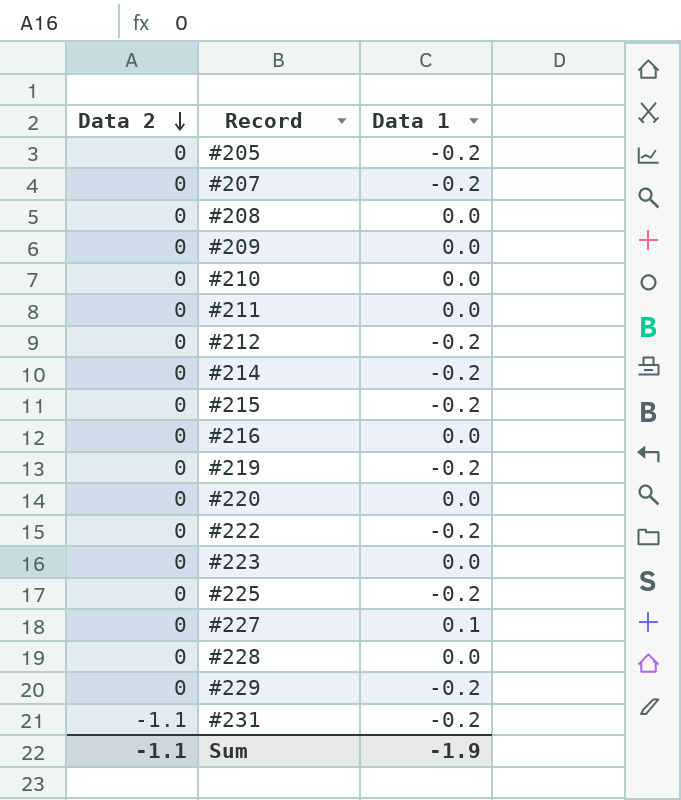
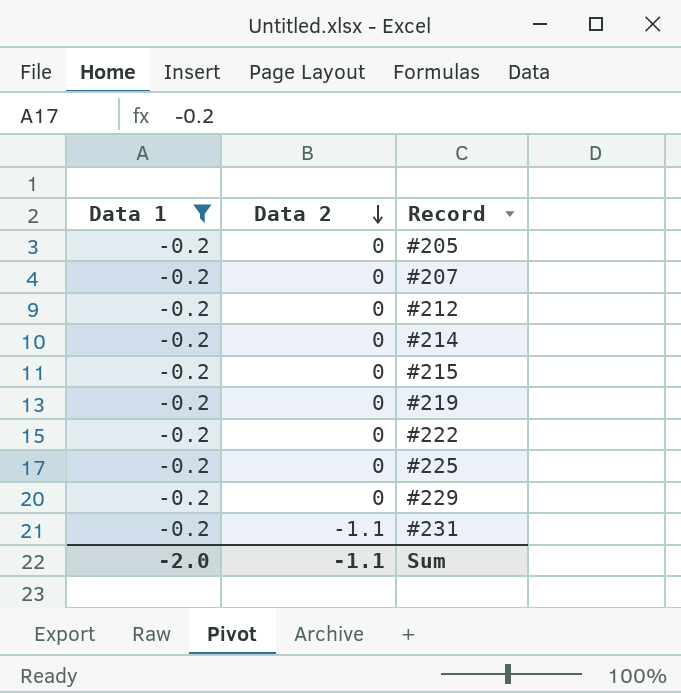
filter: none -> Data 1 = -0.2
column Data 1 | position: 3 -> 1
Sum | Data 1: -1.9 -> -2.0

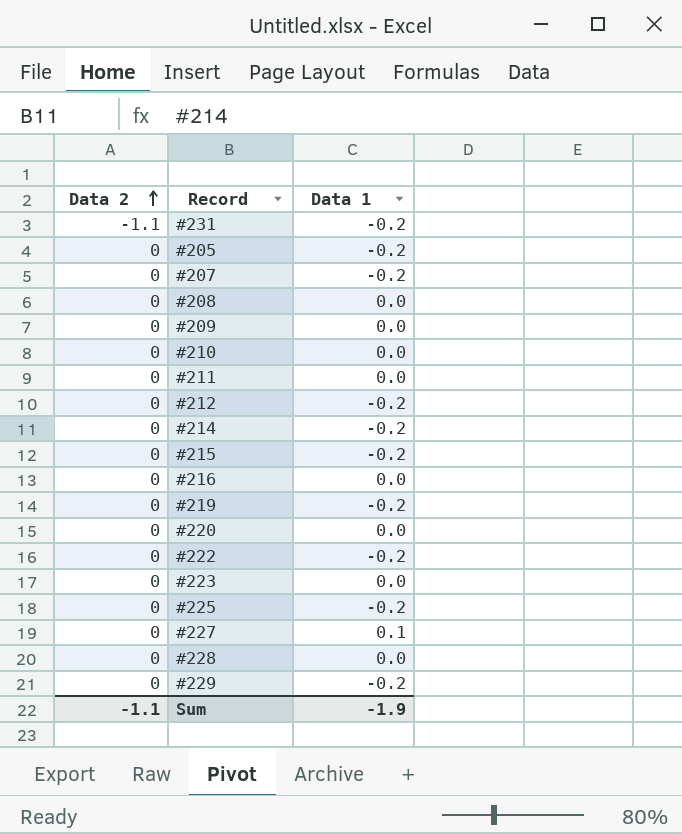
filter: Data 1 = -0.2 -> none
row order: Data 2 descending -> Data 2 ascending
column Data 1 | position: 1 -> 3
Sum | Data 1: -2.0 -> -1.9

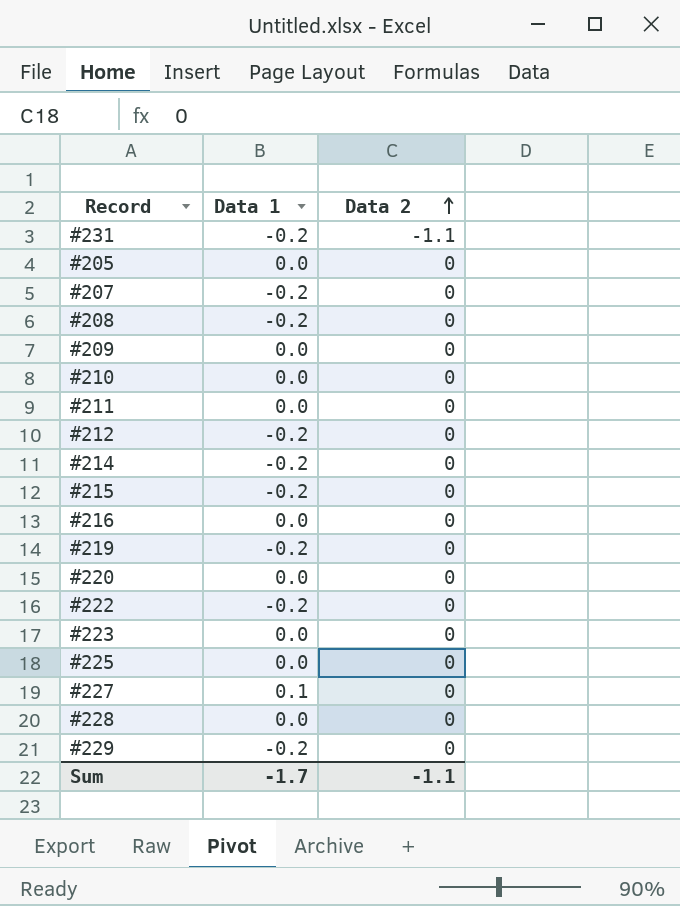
column Data 2 | position: 1 -> 3
#205 | Data 1: -0.2 -> 0.0
#208 | Data 1: 0.0 -> -0.2
#225 | Data 1: -0.2 -> 0.0
Sum | Data 1: -1.9 -> -1.7

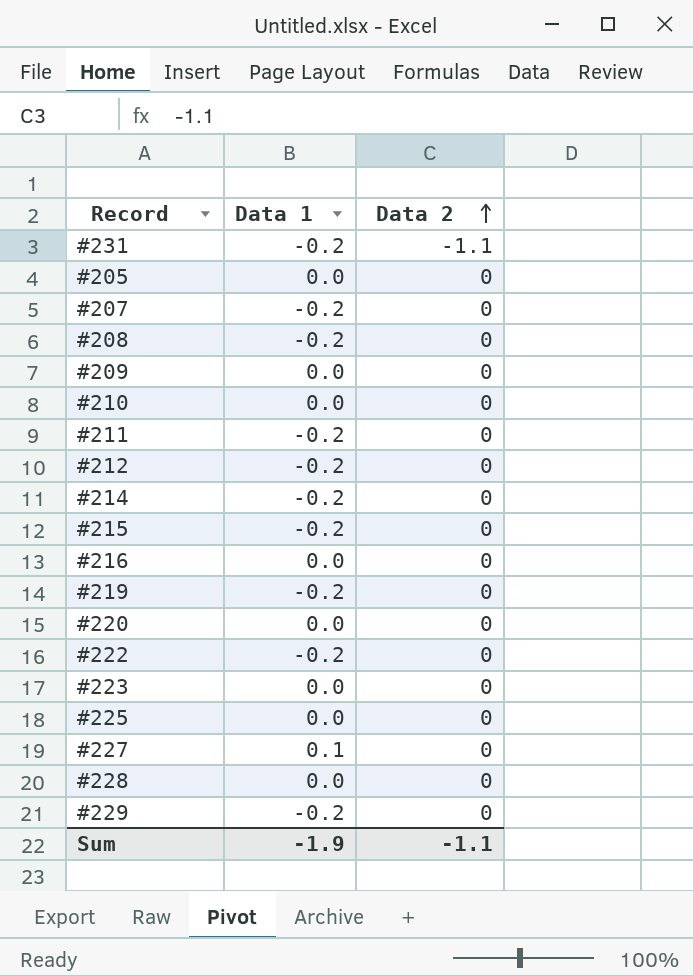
#211 | Data 1: 0.0 -> -0.2
Sum | Data 1: -1.7 -> -1.9

